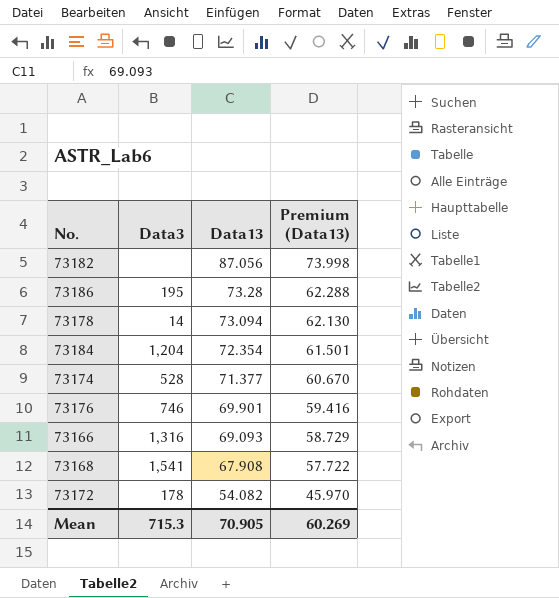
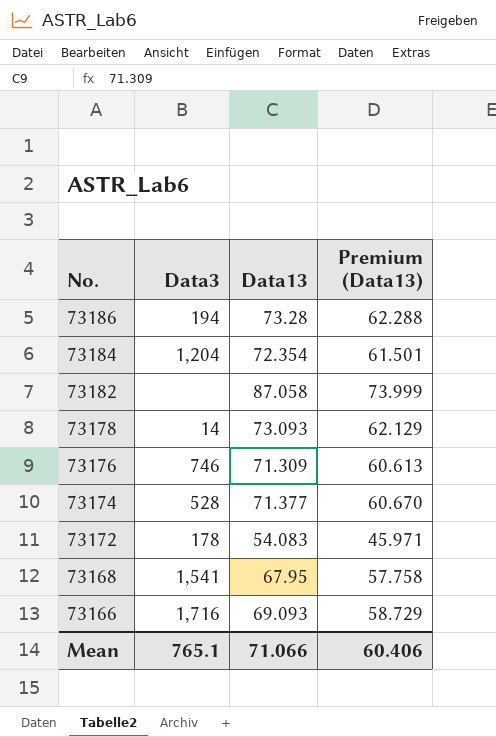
row order: Data13 descending -> No. descending
73186 | Data3: 195 -> 194
73182 | Data13: 87.056 -> 87.058
73182 | Premium (Data13): 73.998 -> 73.999
73178 | Data13: 73.094 -> 73.093
73178 | Premium (Data13): 62.130 -> 62.129
73176 | Data13: 69.901 -> 71.309
73176 | Premium (Data13): 59.416 -> 60.613
73172 | Data13: 54.082 -> 54.083
73172 | Premium (Data13): 45.970 -> 45.971
73168 | Data13: 67.908 -> 67.95
73168 | Premium (Data13): 57.722 -> 57.758
73166 | Data3: 1,316 -> 1,716
Mean | Data3: 715.3 -> 765.1
Mean | Data13: 70.905 -> 71.066
Mean | Premium (Data13): 60.269 -> 60.406

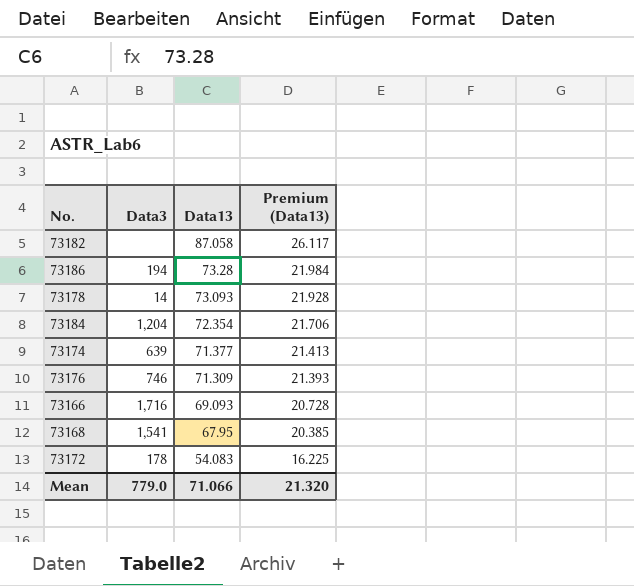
row order: No. descending -> Data13 descending
column Premium (Data13) | formula: [Data13] * 0.85 -> [Data13] * 0.3
73174 | Data3: 528 -> 639
Mean | Data3: 765.1 -> 779.0
Mean | Premium (Data13): 60.406 -> 21.320

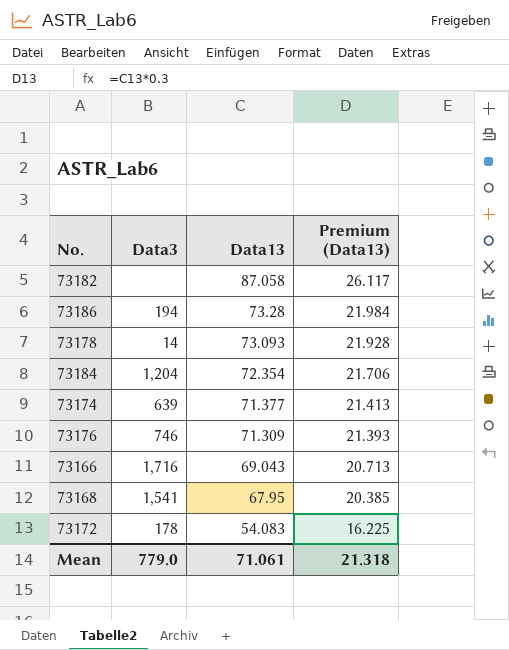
73166 | Data13: 69.093 -> 69.043
73166 | Premium (Data13): 20.728 -> 20.713
Mean | Data13: 71.066 -> 71.061
Mean | Premium (Data13): 21.320 -> 21.318

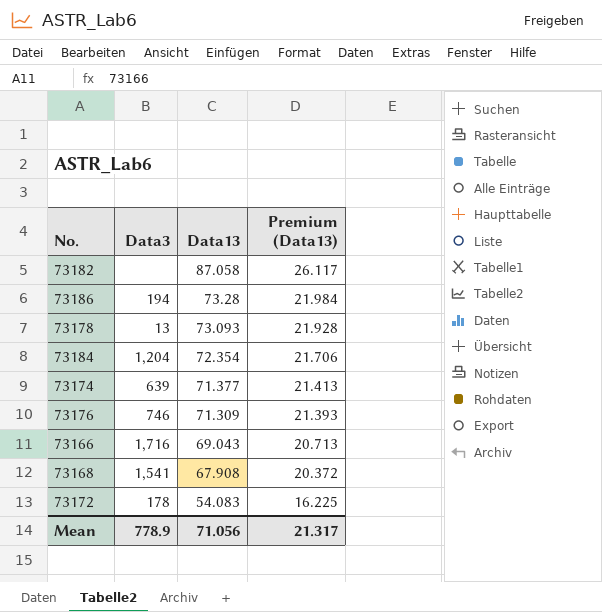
73178 | Data3: 14 -> 13
73168 | Data13: 67.95 -> 67.908
73168 | Premium (Data13): 20.385 -> 20.372
Mean | Data3: 779.0 -> 778.9
Mean | Data13: 71.061 -> 71.056
Mean | Premium (Data13): 21.318 -> 21.317

